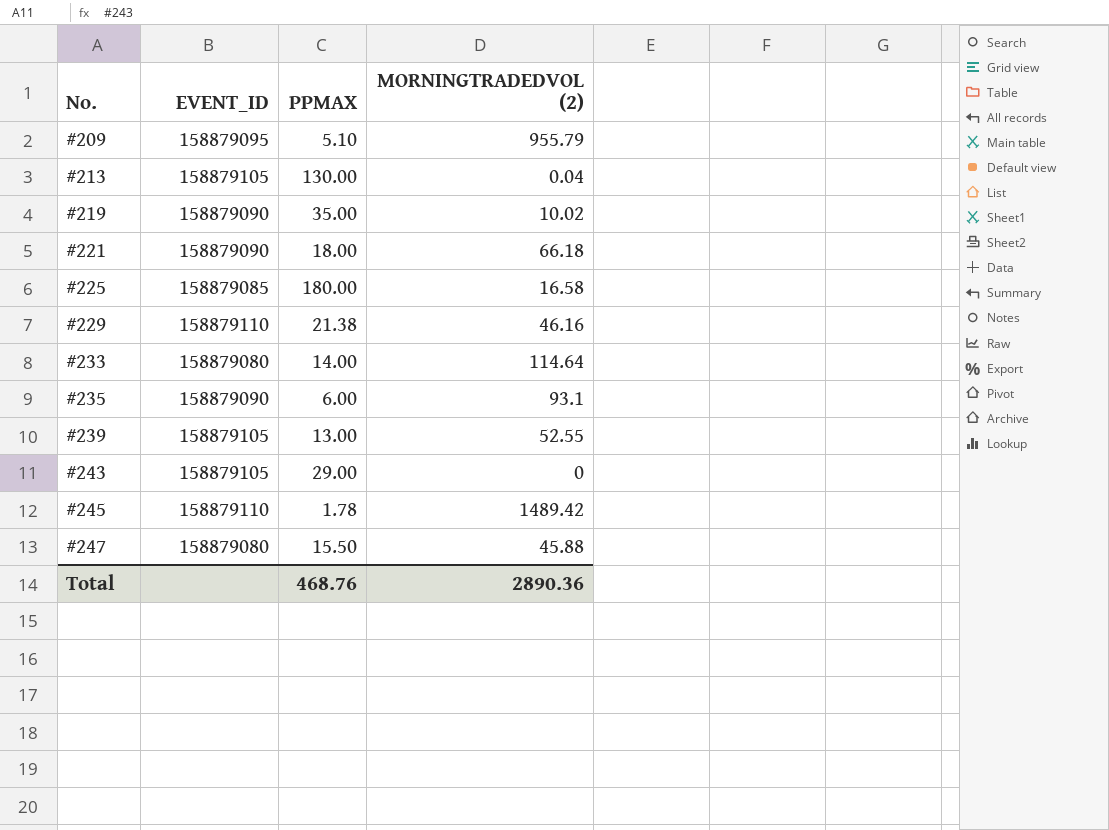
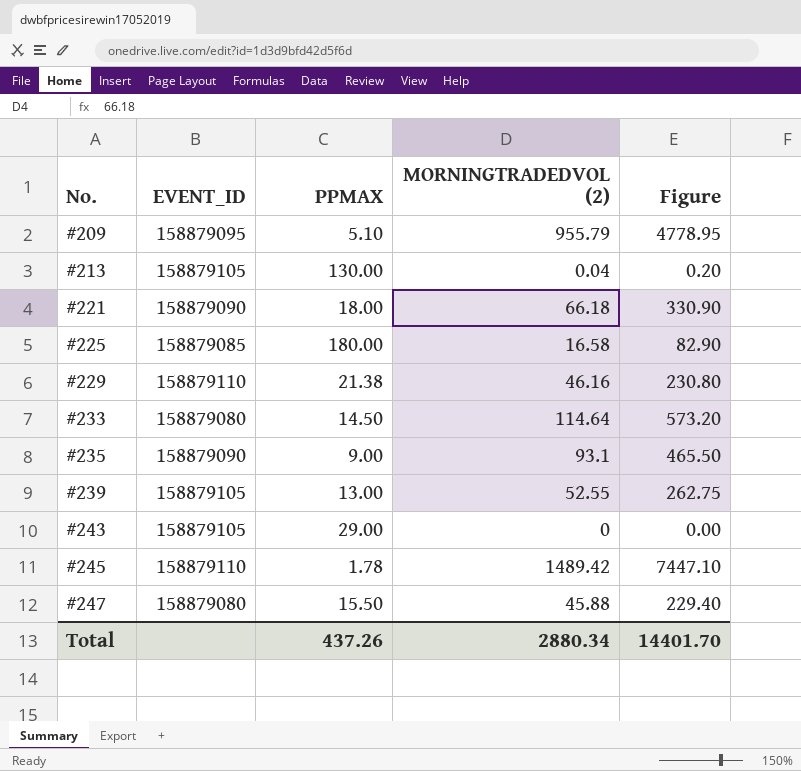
column Figure | formula: none -> [MORNINGTRADEDVOL (2)] * 5
row #219: 158879090 | 35.00 | 10.02 -> none
#233 | PPMAX: 14.00 -> 14.50
#235 | PPMAX: 6.00 -> 9.00
Total | PPMAX: 468.76 -> 437.26
Total | MORNINGTRADEDVOL (2): 2890.36 -> 2880.34

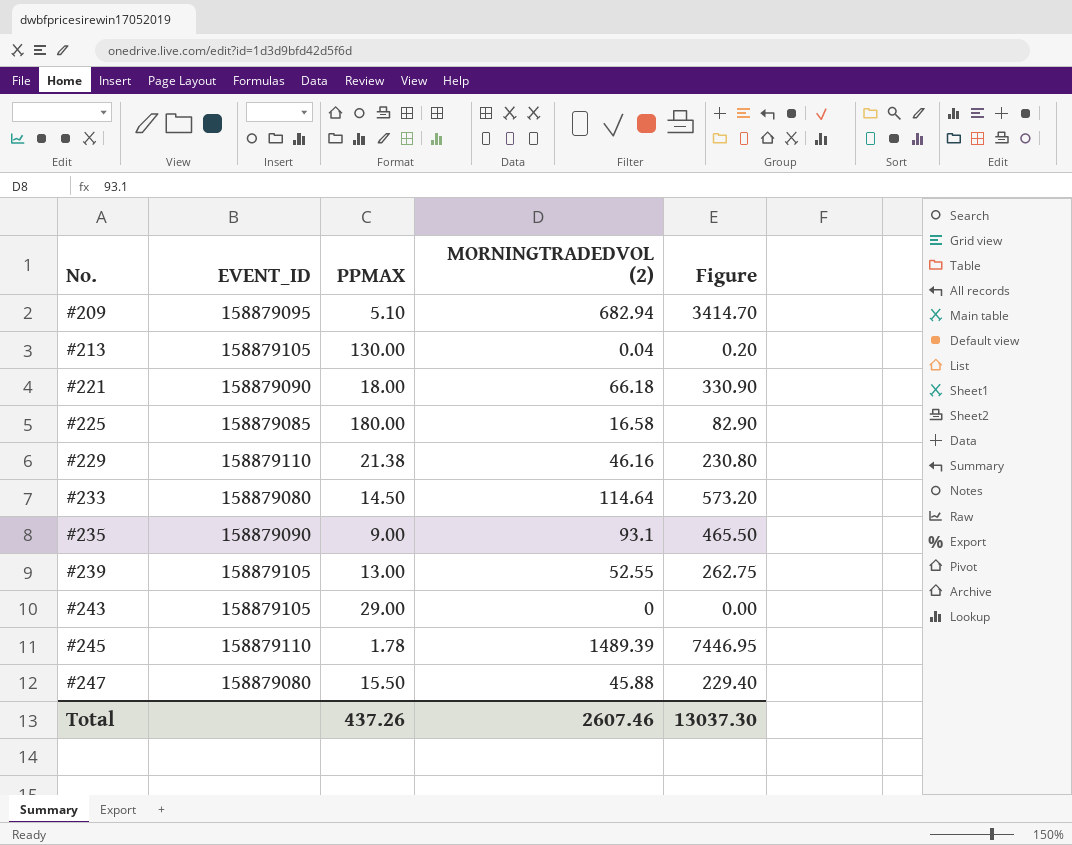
#209 | MORNINGTRADEDVOL (2): 955.79 -> 682.94
#209 | Figure: 4778.95 -> 3414.70
#245 | MORNINGTRADEDVOL (2): 1489.42 -> 1489.39
#245 | Figure: 7447.10 -> 7446.95
Total | MORNINGTRADEDVOL (2): 2880.34 -> 2607.46
Total | Figure: 14401.70 -> 13037.30

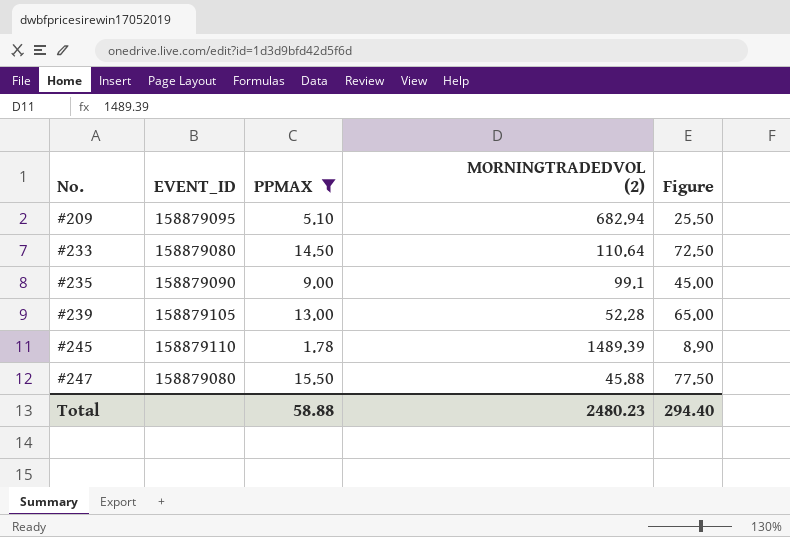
filter: none -> PPMAX <= 15.50
column Figure | formula: [MORNINGTRADEDVOL (2)] * 5 -> [PPMAX] * 5
#233 | MORNINGTRADEDVOL (2): 114.64 -> 110.64
#235 | MORNINGTRADEDVOL (2): 93.1 -> 99.1
#239 | MORNINGTRADEDVOL (2): 52.55 -> 52.28
Total | PPMAX: 437.26 -> 58.88
Total | MORNINGTRADEDVOL (2): 2607.46 -> 2480.23
Total | Figure: 13037.30 -> 294.40

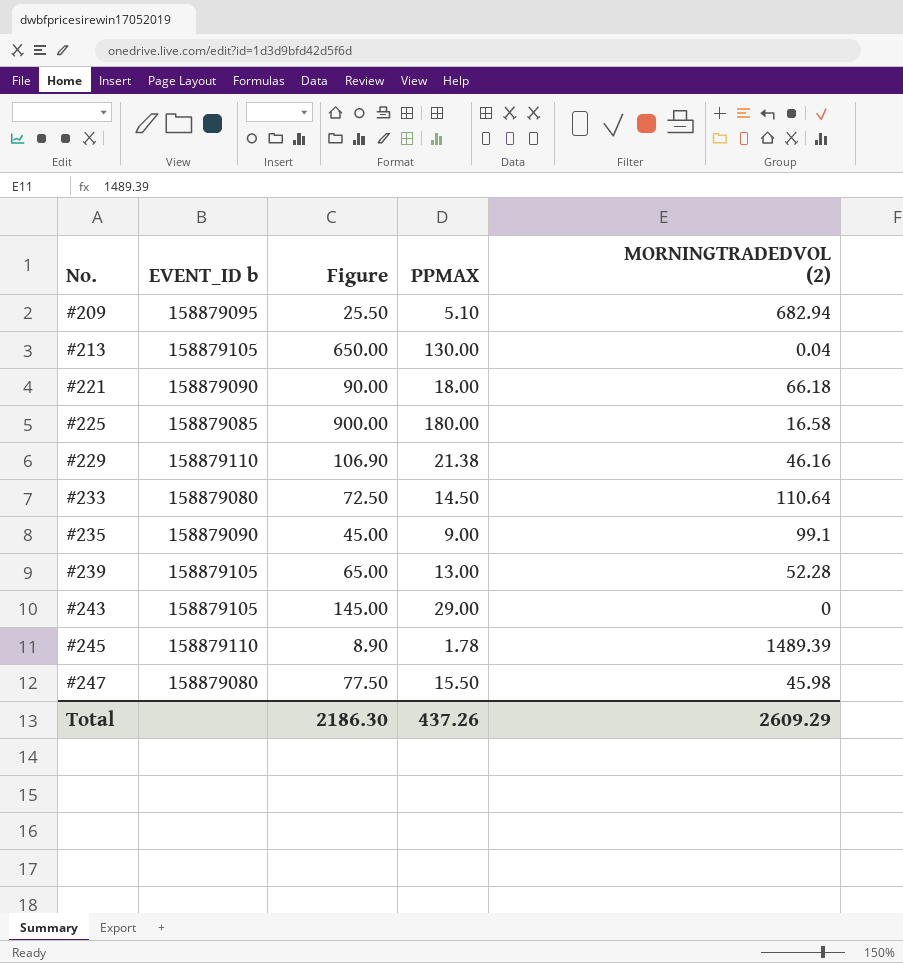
filter: PPMAX <= 15.50 -> none
column name: EVENT_ID -> EVENT_ID b
column Figure | position: 5 -> 3
#247 | MORNINGTRADEDVOL (2): 45.88 -> 45.98
Total | Figure: 294.40 -> 2186.30
Total | PPMAX: 58.88 -> 437.26
Total | MORNINGTRADEDVOL (2): 2480.23 -> 2609.29

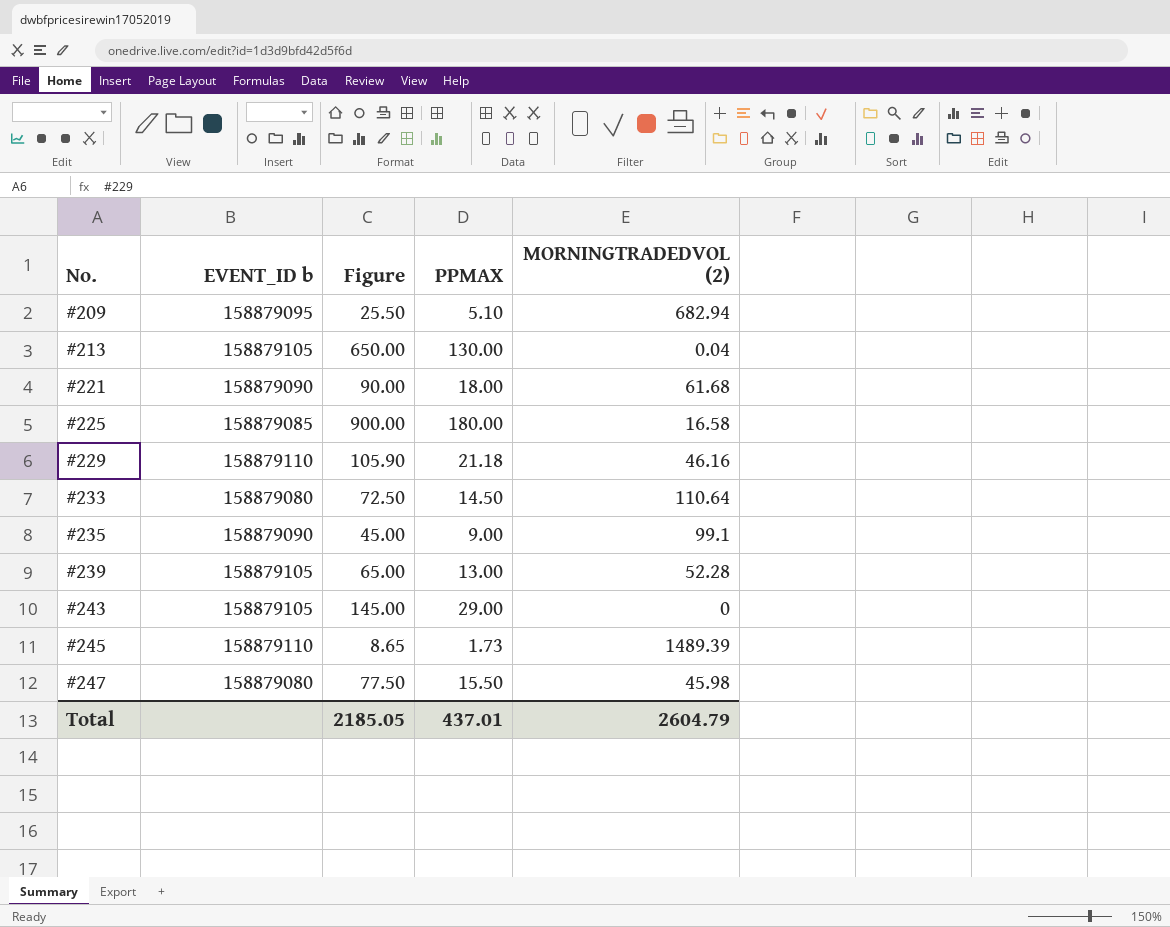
#221 | MORNINGTRADEDVOL (2): 66.18 -> 61.68
#229 | Figure: 106.90 -> 105.90
#229 | PPMAX: 21.38 -> 21.18
#245 | Figure: 8.90 -> 8.65
#245 | PPMAX: 1.78 -> 1.73
Total | Figure: 2186.30 -> 2185.05
Total | PPMAX: 437.26 -> 437.01
Total | MORNINGTRADEDVOL (2): 2609.29 -> 2604.79

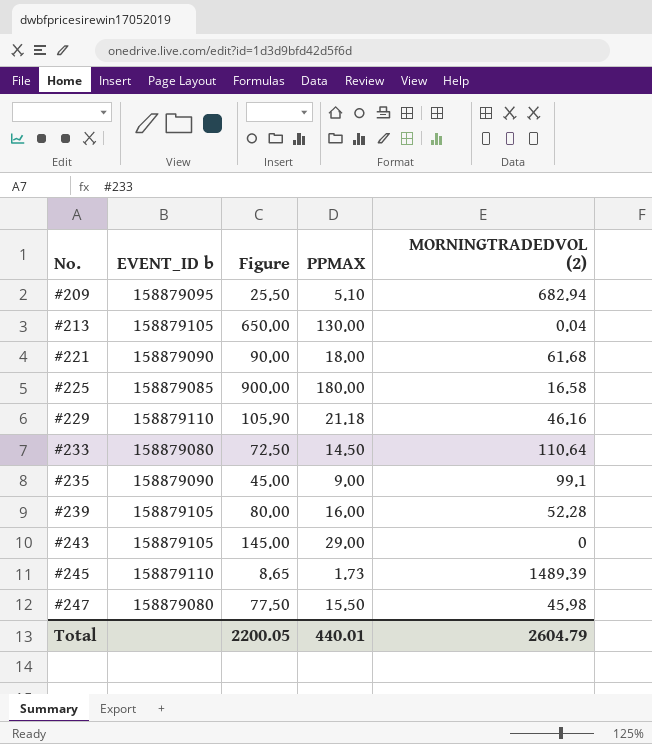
#239 | Figure: 65.00 -> 80.00
#239 | PPMAX: 13.00 -> 16.00
Total | Figure: 2185.05 -> 2200.05
Total | PPMAX: 437.01 -> 440.01

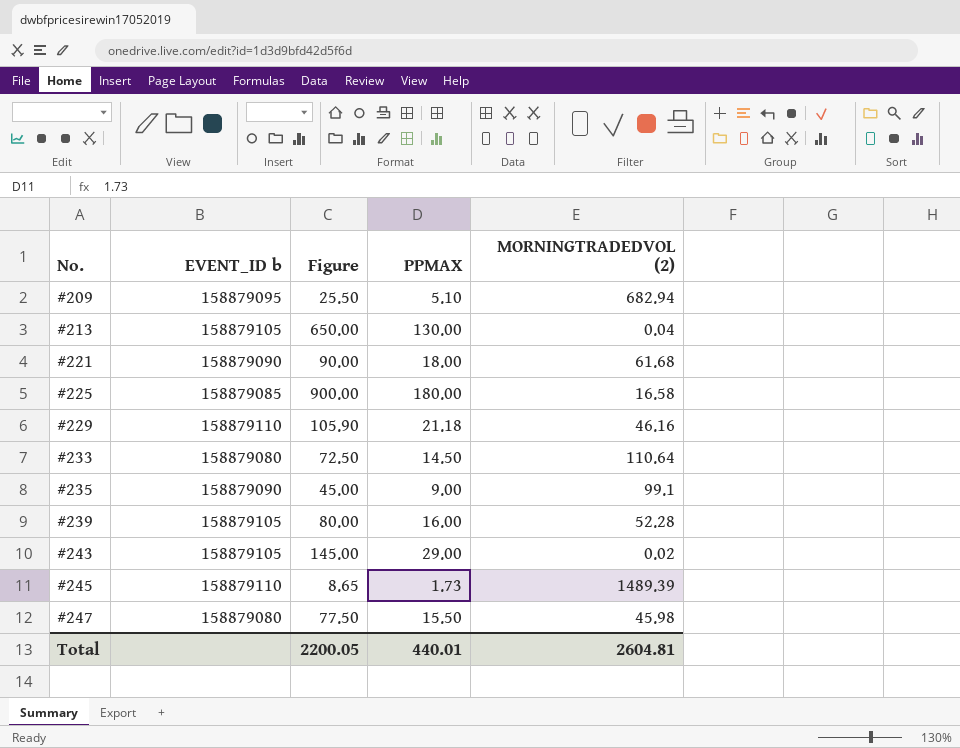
#243 | MORNINGTRADEDVOL (2): 0 -> 0.02
Total | MORNINGTRADEDVOL (2): 2604.79 -> 2604.81

